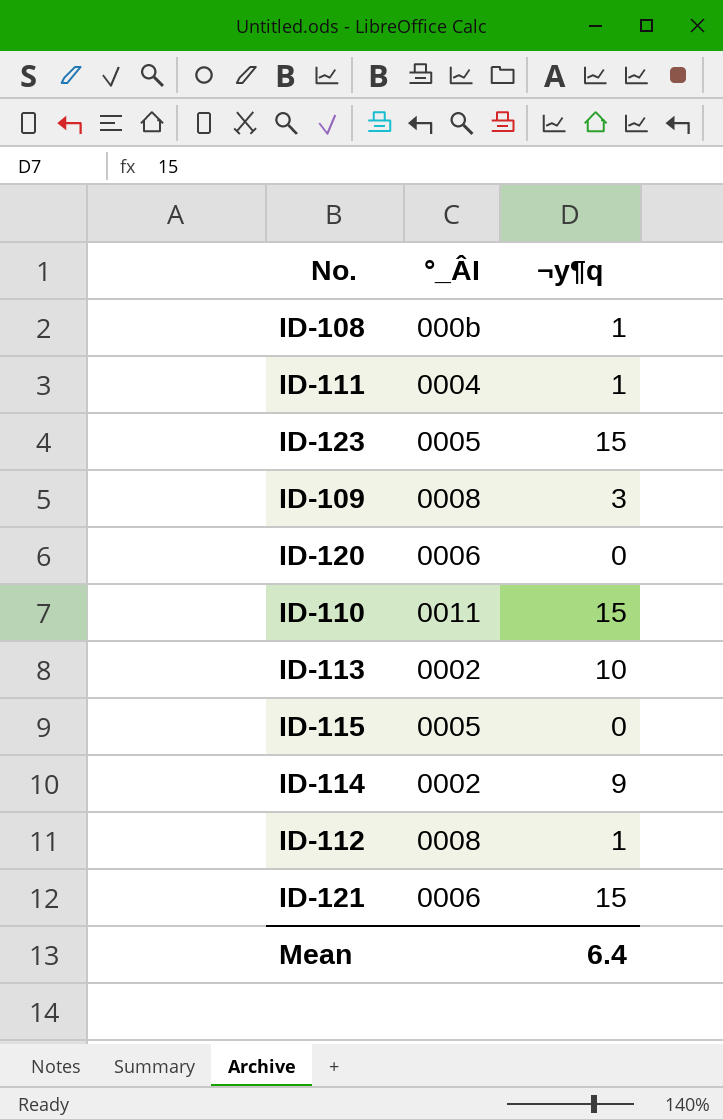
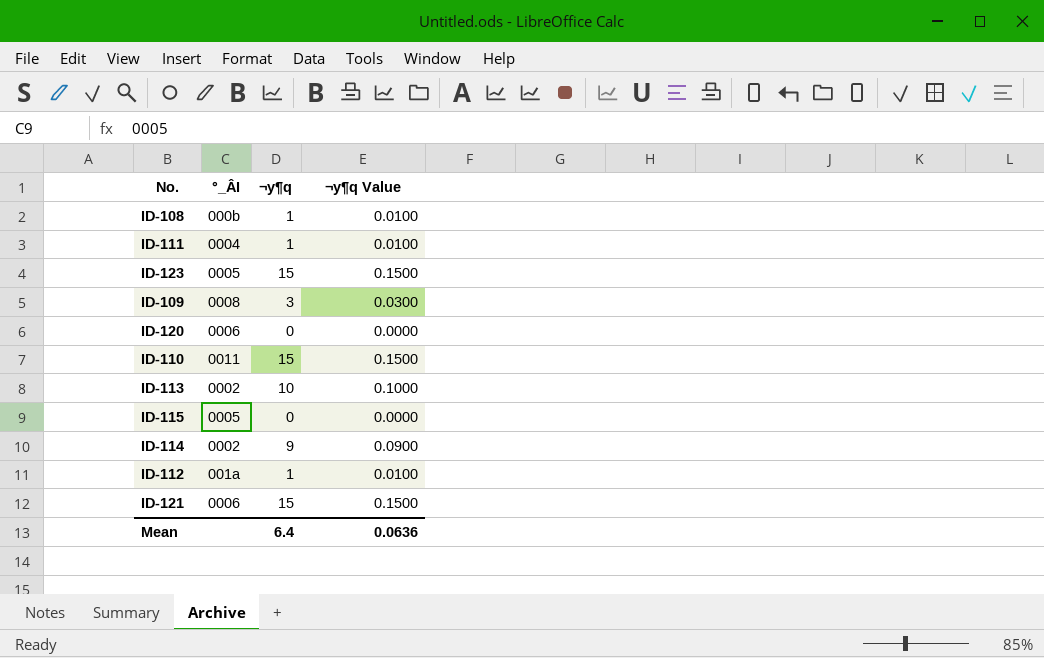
column ¬y¶q Value | formula: none -> [¬y¶q] * 0.01
ID-112 | °_ÂI: 0008 -> 001a

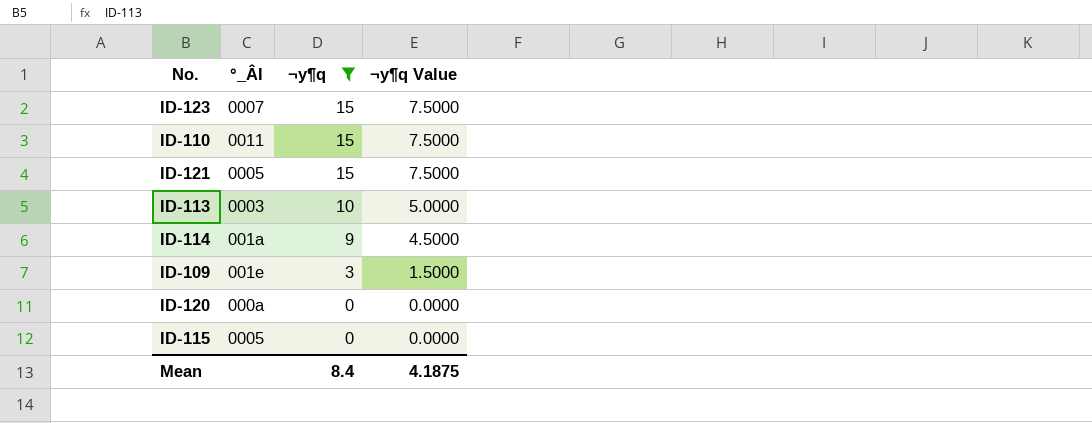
filter: none -> ¬y¶q != 1
row order: none -> ¬y¶q descending
column ¬y¶q Value | formula: [¬y¶q] * 0.01 -> [¬y¶q] * 0.5
ID-123 | °_ÂI: 0005 -> 0007
ID-121 | °_ÂI: 0006 -> 0005
ID-113 | °_ÂI: 0002 -> 0003
ID-114 | °_ÂI: 0002 -> 001a
ID-109 | °_ÂI: 0008 -> 001e
ID-120 | °_ÂI: 0006 -> 000a
Mean | ¬y¶q: 6.4 -> 8.4
Mean | ¬y¶q Value: 0.0636 -> 4.1875

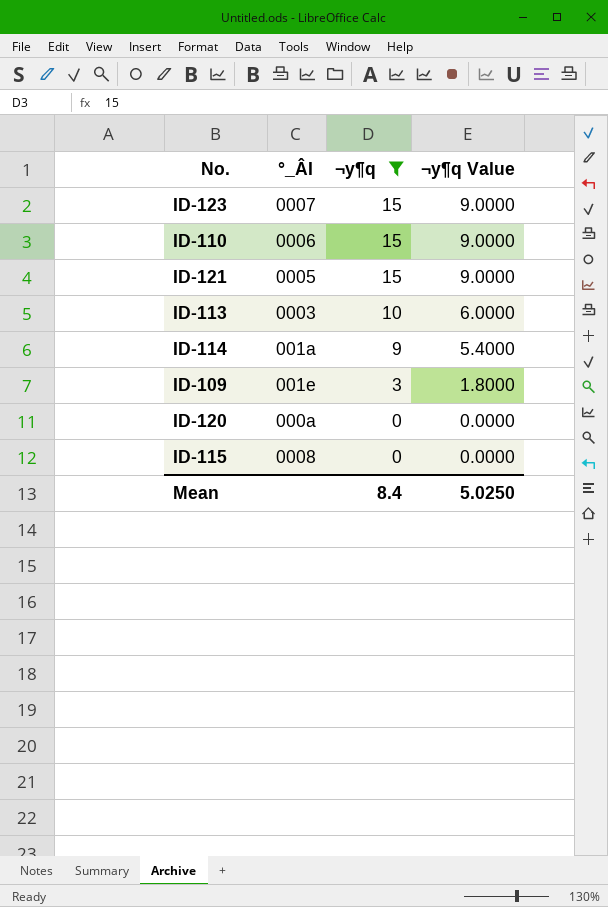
column ¬y¶q Value | formula: [¬y¶q] * 0.5 -> [¬y¶q] * 0.6
ID-110 | °_ÂI: 0011 -> 0006
ID-115 | °_ÂI: 0005 -> 0008
Mean | ¬y¶q Value: 4.1875 -> 5.0250

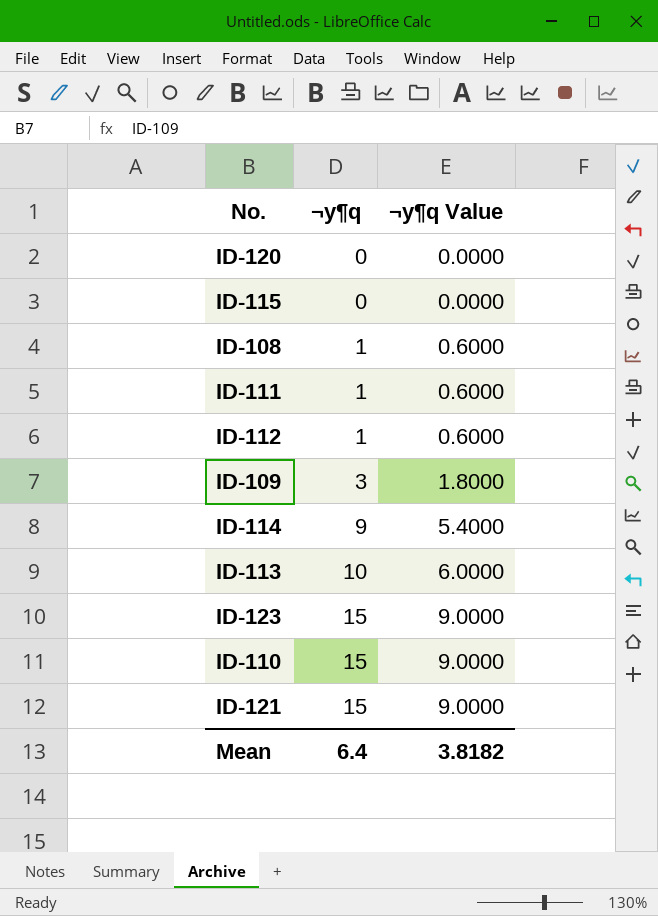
filter: ¬y¶q != 1 -> none
row order: ¬y¶q descending -> ¬y¶q ascending
column °_ÂI | position: 2 -> none
Mean | ¬y¶q: 8.4 -> 6.4
Mean | ¬y¶q Value: 5.0250 -> 3.8182

